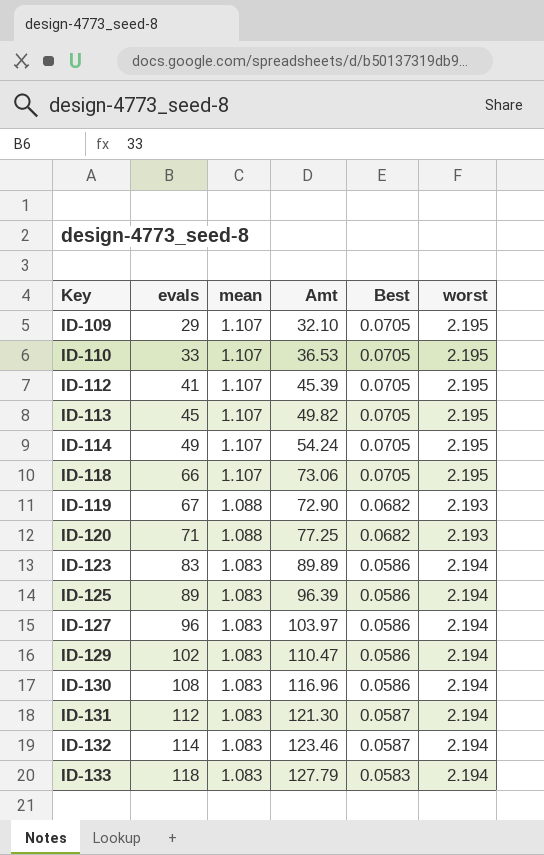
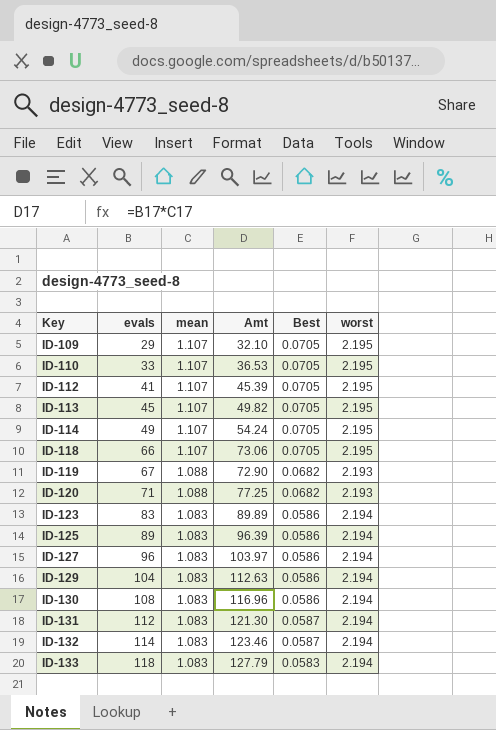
ID-129 | evals: 102 -> 104
ID-129 | Amt: 110.47 -> 112.63

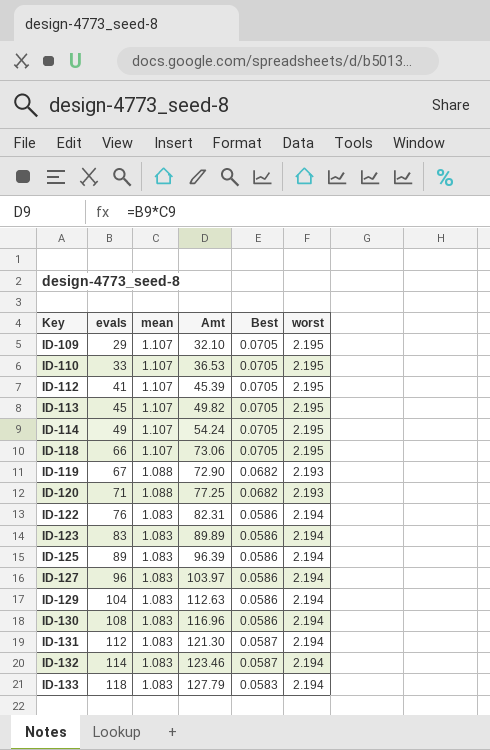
row ID-122: none -> 76 | 1.083 | 82.31 | 0.0586 | 2.194

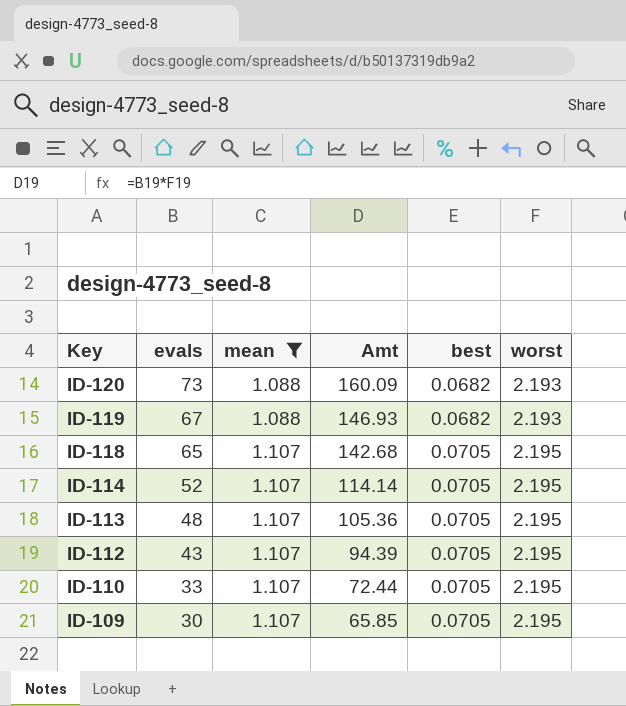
filter: none -> mean != 1.083
row order: Key ascending -> Key descending
column Amt | formula: [evals] * [mean] -> [evals] * [worst]
column name: Best -> best
ID-120 | evals: 71 -> 73
ID-118 | evals: 66 -> 65
ID-114 | evals: 49 -> 52
ID-113 | evals: 45 -> 48
ID-112 | evals: 41 -> 43
ID-109 | evals: 29 -> 30

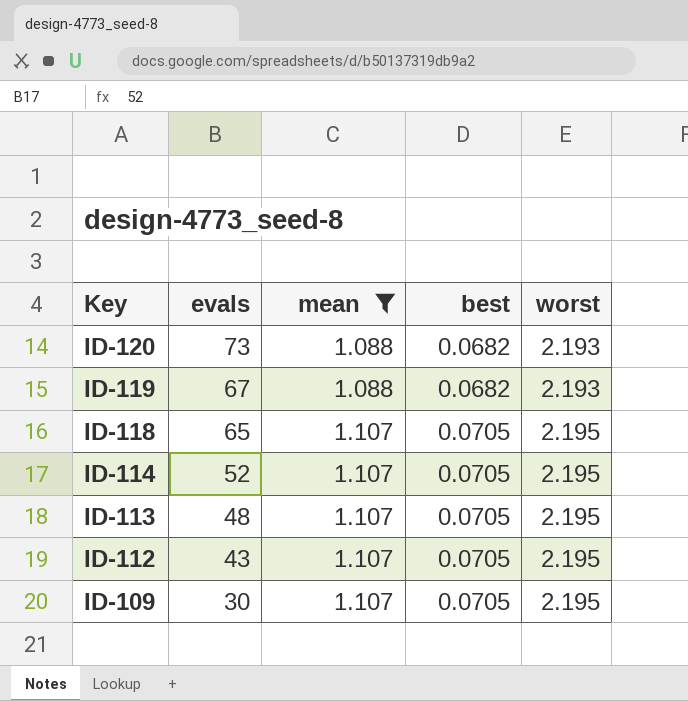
column Amt | formula: [evals] * [worst] -> none
row ID-110: 33 | 1.107 | 72.44 | 0.0705 | 2.195 -> none

